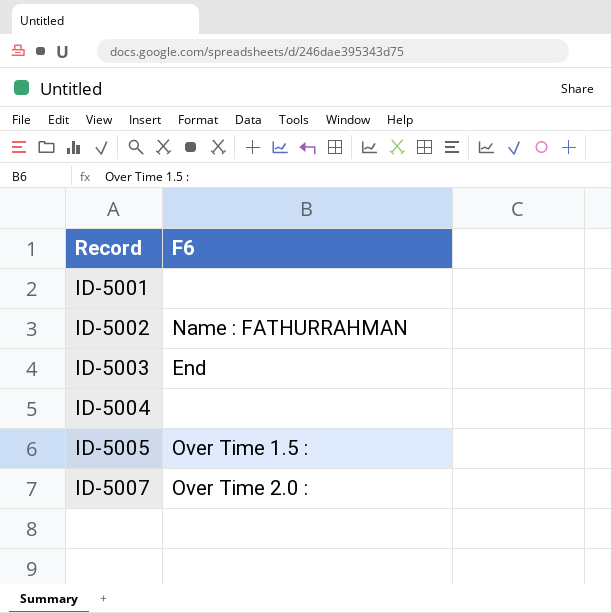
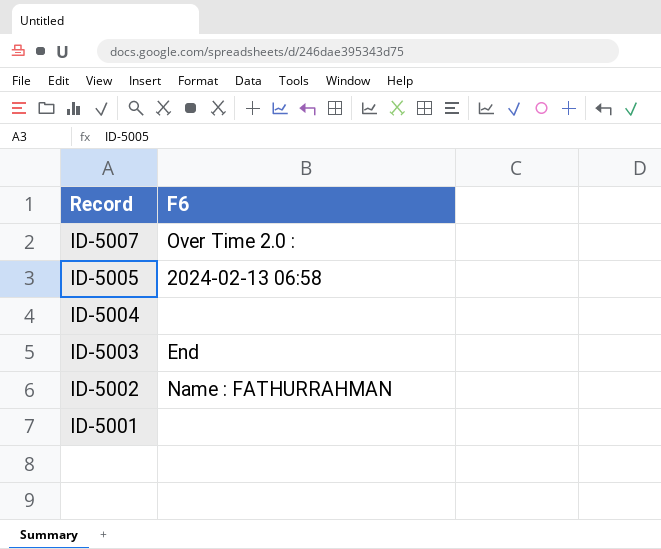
row order: Record ascending -> Record descending
ID-5005 | F6: Over Time 1.5 : -> 2024-02-13 06:58

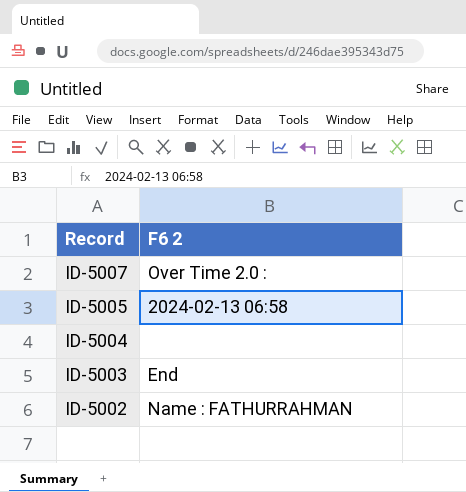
column name: F6 -> F6 2
row ID-5001: none -> none

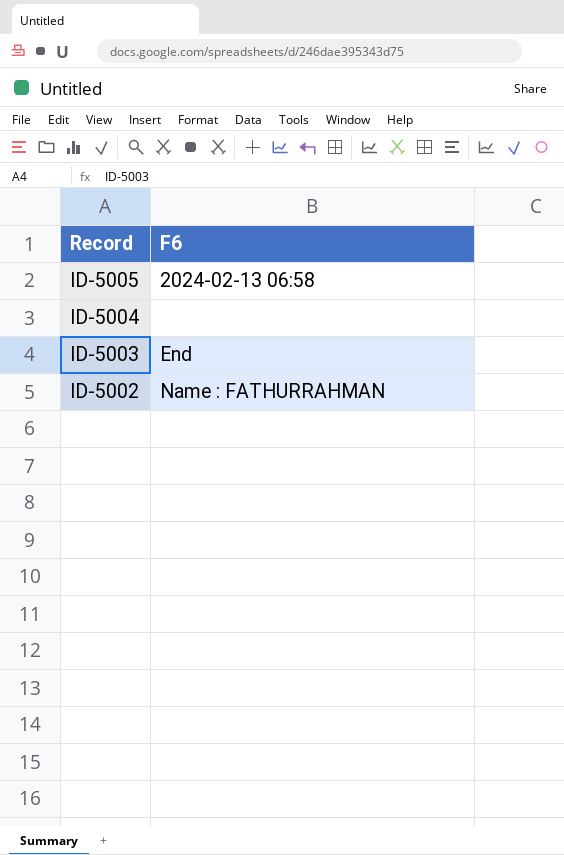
column name: F6 2 -> F6
row ID-5007: Over Time 2.0 : -> none

